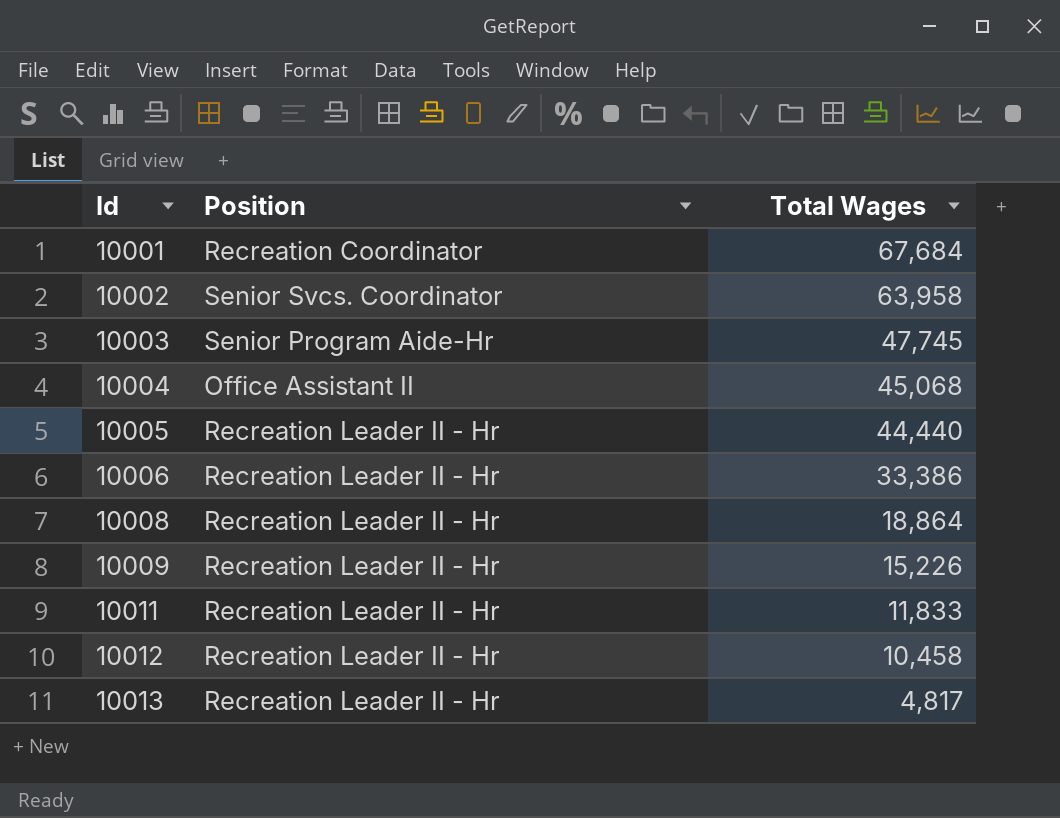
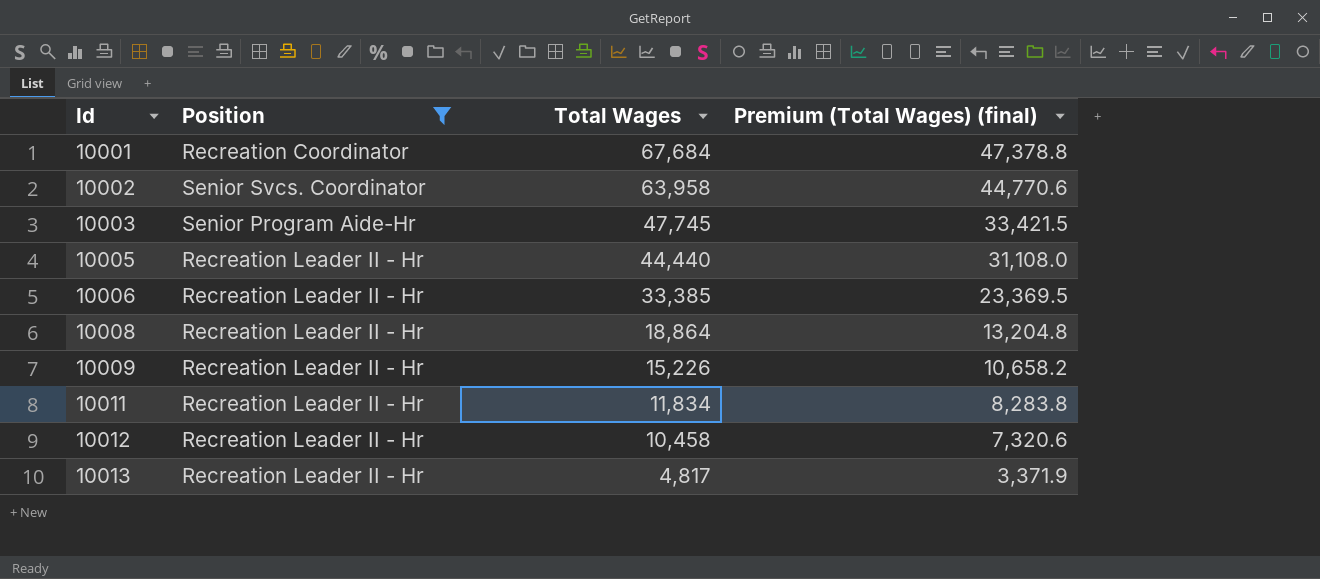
filter: none -> Position != Office Assistant II
column Premium (Total Wages) (final) | formula: none -> [Total Wages] * 0.7
10006 | Total Wages: 33,386 -> 33,385
10011 | Total Wages: 11,833 -> 11,834

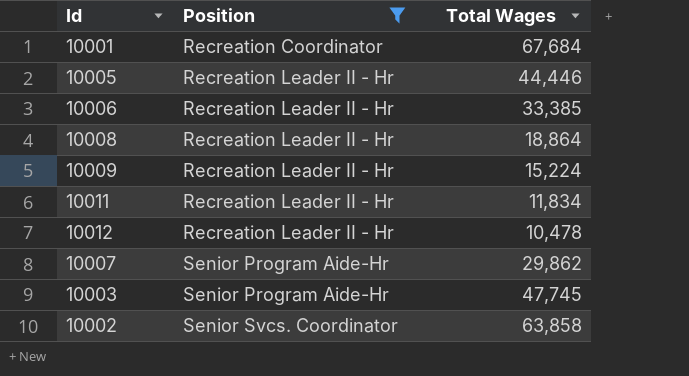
row order: Id ascending -> Position ascending
column Premium (Total Wages) (final) | formula: [Total Wages] * 0.7 -> none
row 10013: Recreation Leader II - Hr | 4,817 | 3,371.9 -> none
10005 | Total Wages: 44,440 -> 44,446
10009 | Total Wages: 15,226 -> 15,224
10012 | Total Wages: 10,458 -> 10,478
row 10007: none -> Senior Program Aide-Hr | 29,862
10002 | Total Wages: 63,958 -> 63,858

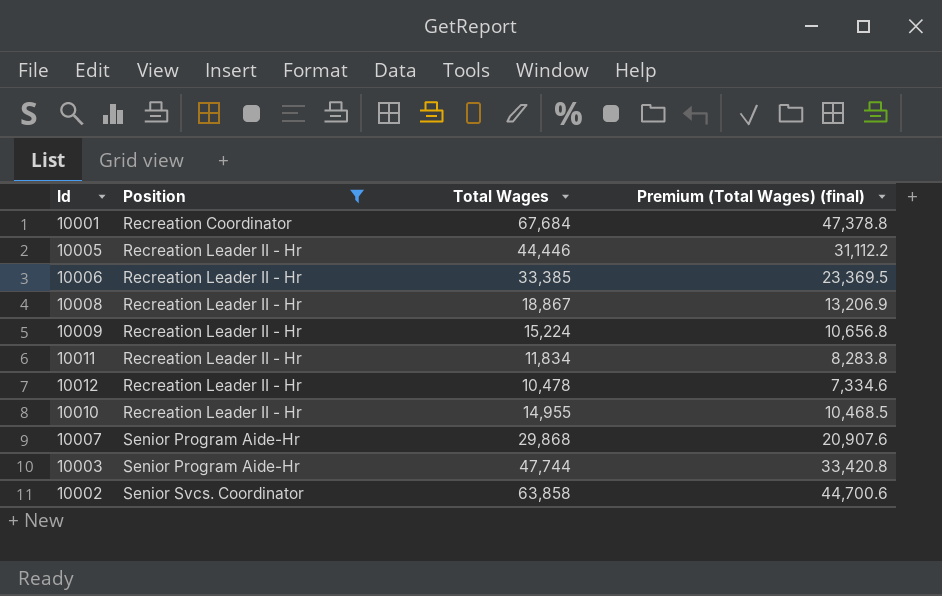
column Premium (Total Wages) (final) | formula: none -> [Total Wages] * 0.7
10008 | Total Wages: 18,864 -> 18,867
row 10010: none -> Recreation Leader II - Hr | 14,955 | 10,468.5
10007 | Total Wages: 29,862 -> 29,868
10003 | Total Wages: 47,745 -> 47,744

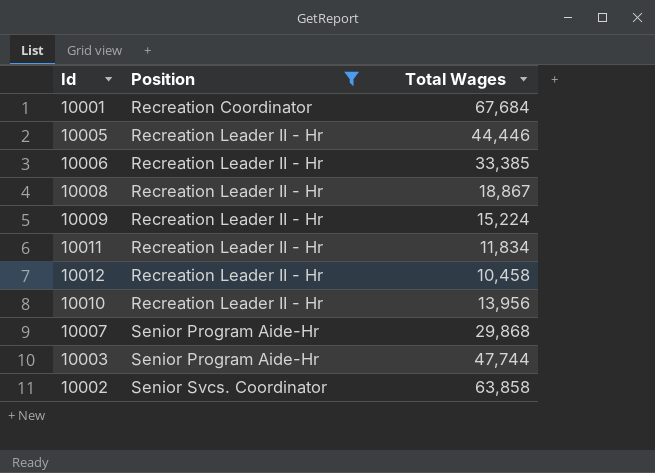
column Premium (Total Wages) (final) | formula: [Total Wages] * 0.7 -> none
10012 | Total Wages: 10,478 -> 10,458
10010 | Total Wages: 14,955 -> 13,956

